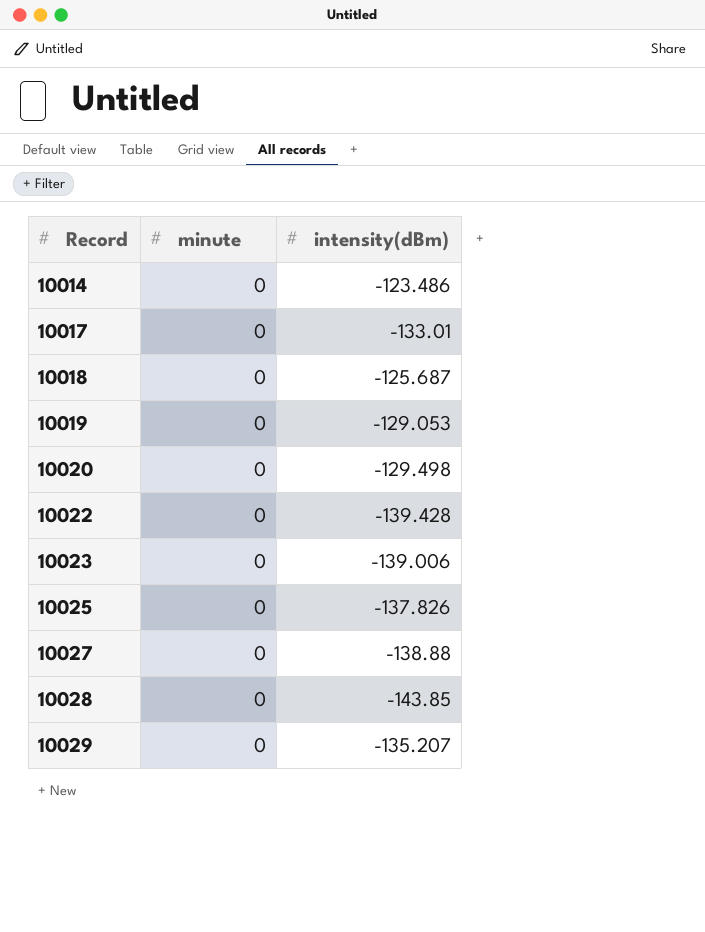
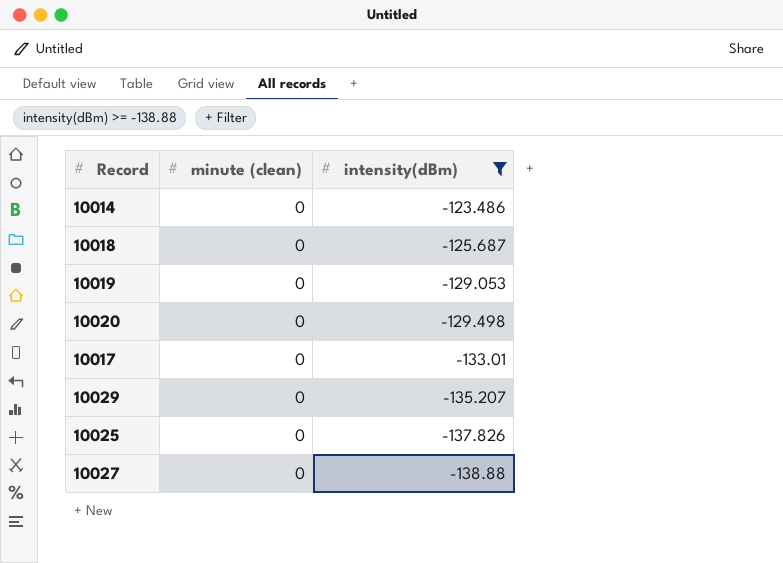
filter: none -> intensity(dBm) >= -138.88
row order: Record ascending -> intensity(dBm) descending
column name: minute -> minute (clean)

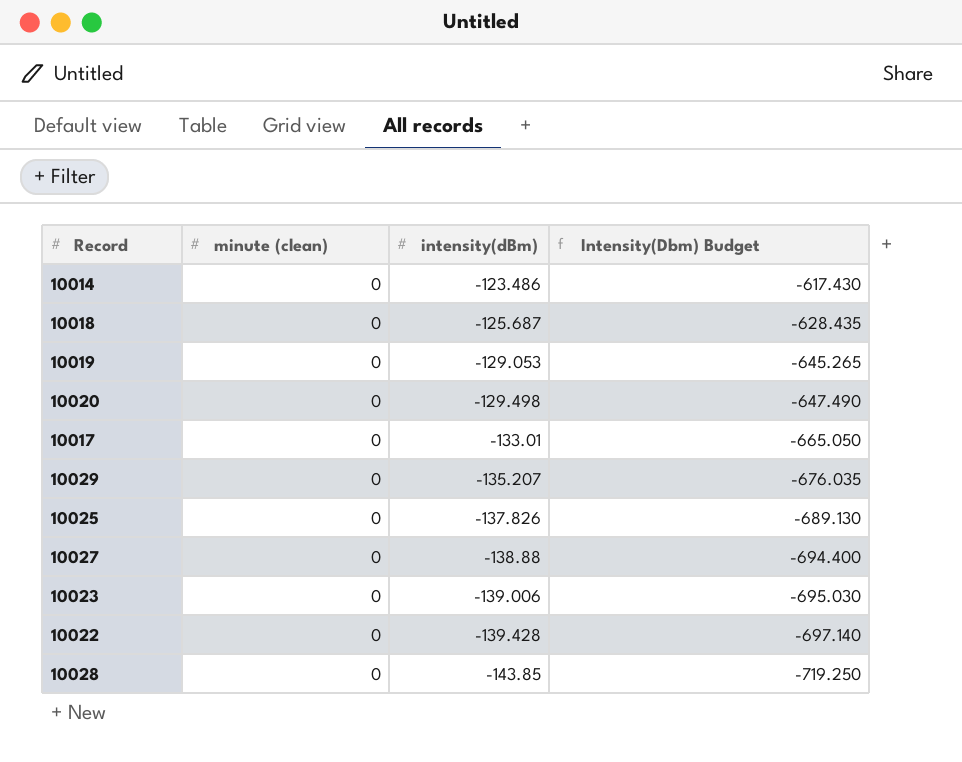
filter: intensity(dBm) >= -138.88 -> none
column Intensity(Dbm) Budget | formula: none -> [intensity(dBm)] * 5

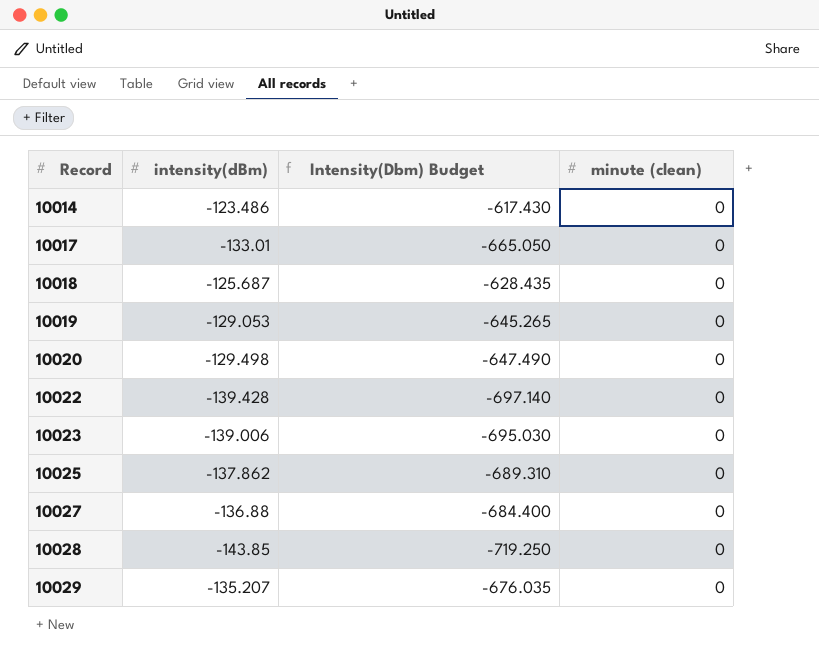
row order: intensity(dBm) descending -> Record ascending
column minute (clean) | position: 2 -> 4
10025 | intensity(dBm): -137.826 -> -137.862
10025 | Intensity(Dbm) Budget: -689.130 -> -689.310
10027 | intensity(dBm): -138.88 -> -136.88
10027 | Intensity(Dbm) Budget: -694.400 -> -684.400

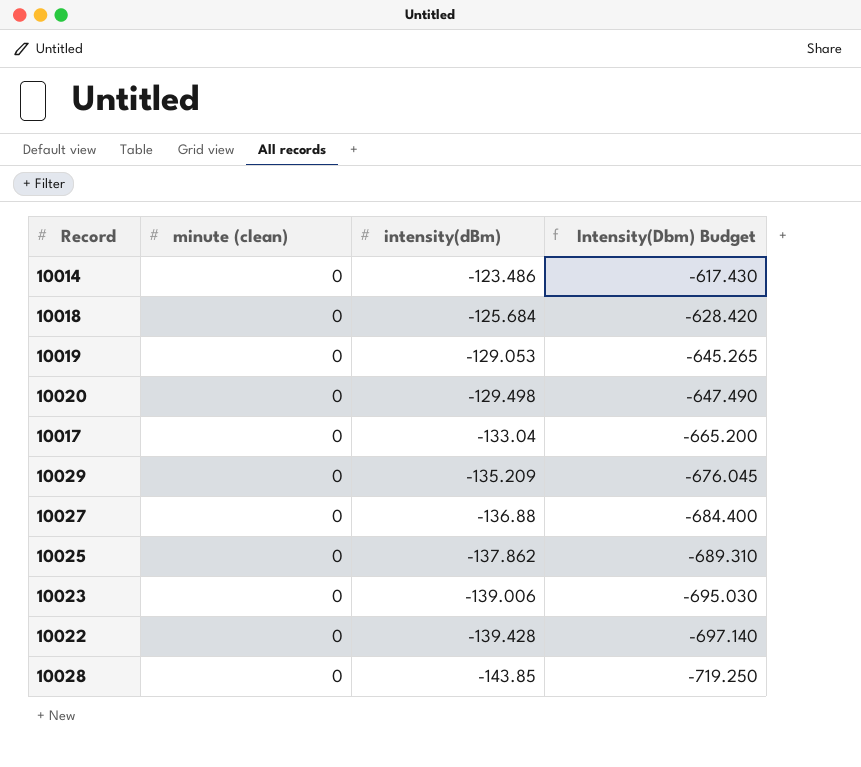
row order: Record ascending -> intensity(dBm) descending
column minute (clean) | position: 4 -> 2
10018 | intensity(dBm): -125.687 -> -125.684
10018 | Intensity(Dbm) Budget: -628.435 -> -628.420
10017 | intensity(dBm): -133.01 -> -133.04
10017 | Intensity(Dbm) Budget: -665.050 -> -665.200
10029 | intensity(dBm): -135.207 -> -135.209
10029 | Intensity(Dbm) Budget: -676.035 -> -676.045

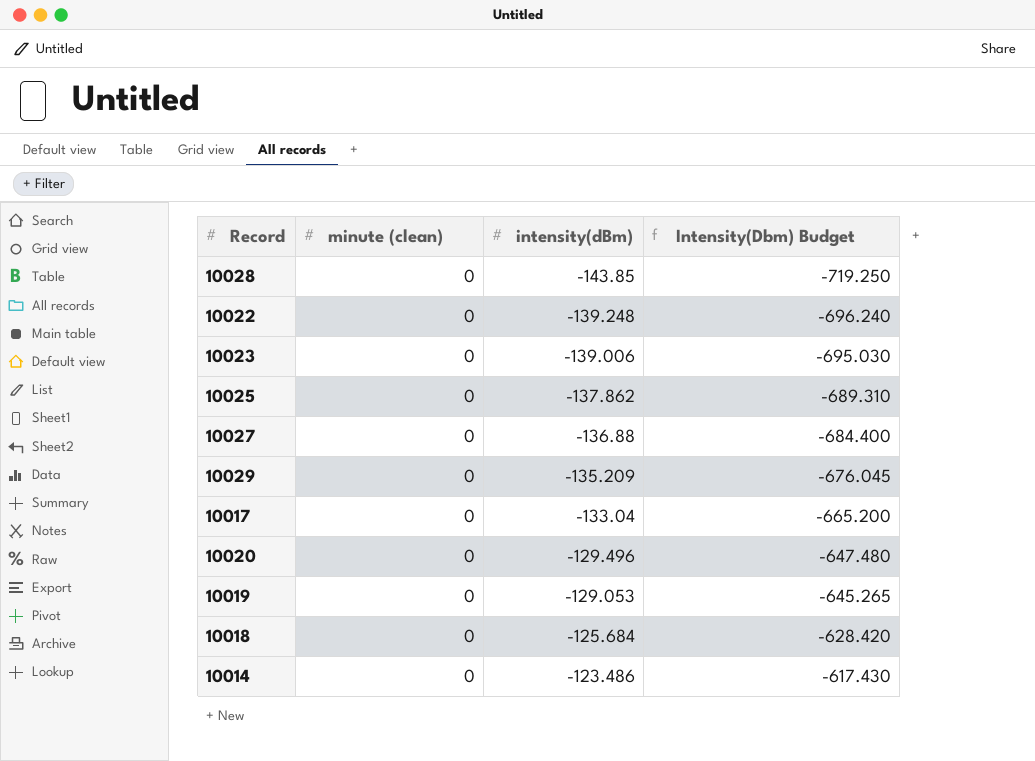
row order: intensity(dBm) descending -> intensity(dBm) ascending
10022 | intensity(dBm): -139.428 -> -139.248
10022 | Intensity(Dbm) Budget: -697.140 -> -696.240
10020 | intensity(dBm): -129.498 -> -129.496
10020 | Intensity(Dbm) Budget: -647.490 -> -647.480

